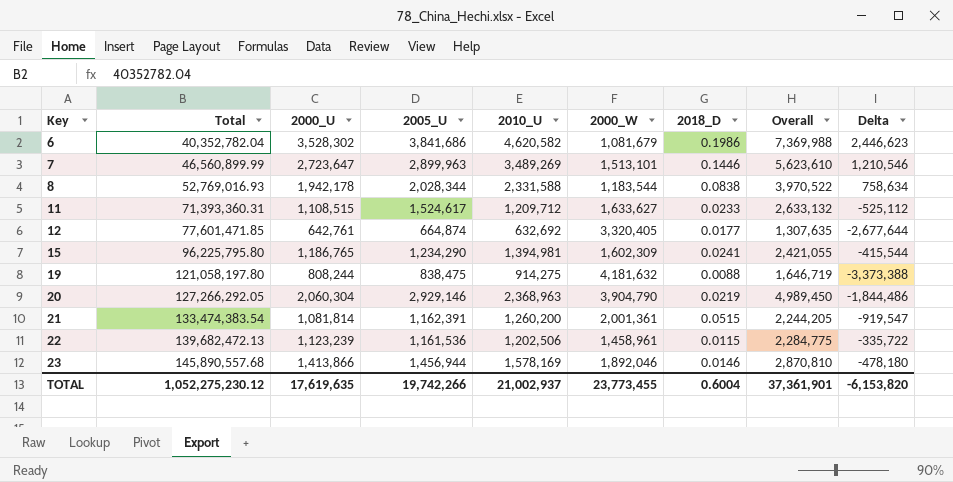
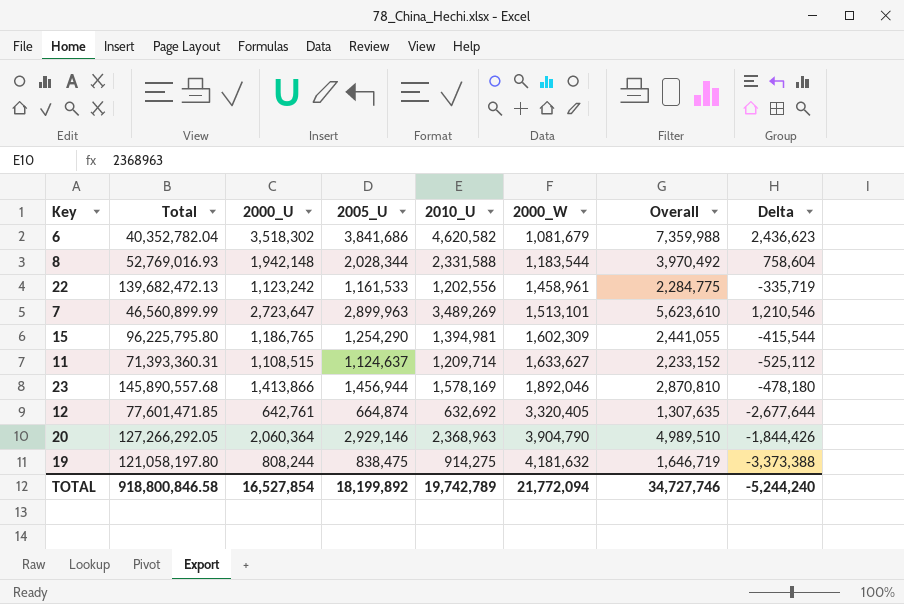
row order: Key ascending -> 2000_W ascending
column 2018_D | position: 7 -> none
row 21: 133,474,383.54 | 1,081,814 | 1,162,391 | 1,260,200 | 2,001,361 | 0.0515 | 2,244,205 | -919,547 -> none
6 | 2000_U: 3,528,302 -> 3,518,302
6 | Overall: 7,369,988 -> 7,359,988
6 | Delta: 2,446,623 -> 2,436,623
8 | 2000_U: 1,942,178 -> 1,942,148
8 | Overall: 3,970,522 -> 3,970,492
8 | Delta: 758,634 -> 758,604
22 | 2000_U: 1,123,239 -> 1,123,242
22 | 2005_U: 1,161,536 -> 1,161,533
22 | 2010_U: 1,202,506 -> 1,202,556
22 | Delta: -335,722 -> -335,719
15 | 2005_U: 1,234,290 -> 1,254,290
15 | Overall: 2,421,055 -> 2,441,055
11 | 2005_U: 1,524,617 -> 1,124,637
11 | 2010_U: 1,209,712 -> 1,209,714
11 | Overall: 2,633,132 -> 2,233,152
20 | 2000_U: 2,060,304 -> 2,060,364
20 | Overall: 4,989,450 -> 4,989,510
20 | Delta: -1,844,486 -> -1,844,426
TOTAL | Total: 1,052,275,230.12 -> 918,800,846.58
TOTAL | 2000_U: 17,619,635 -> 16,527,854
TOTAL | 2005_U: 19,742,266 -> 18,199,892
TOTAL | 2010_U: 21,002,937 -> 19,742,789
TOTAL | 2000_W: 23,773,455 -> 21,772,094
TOTAL | Overall: 37,361,901 -> 34,727,746
TOTAL | Delta: -6,153,820 -> -5,244,240

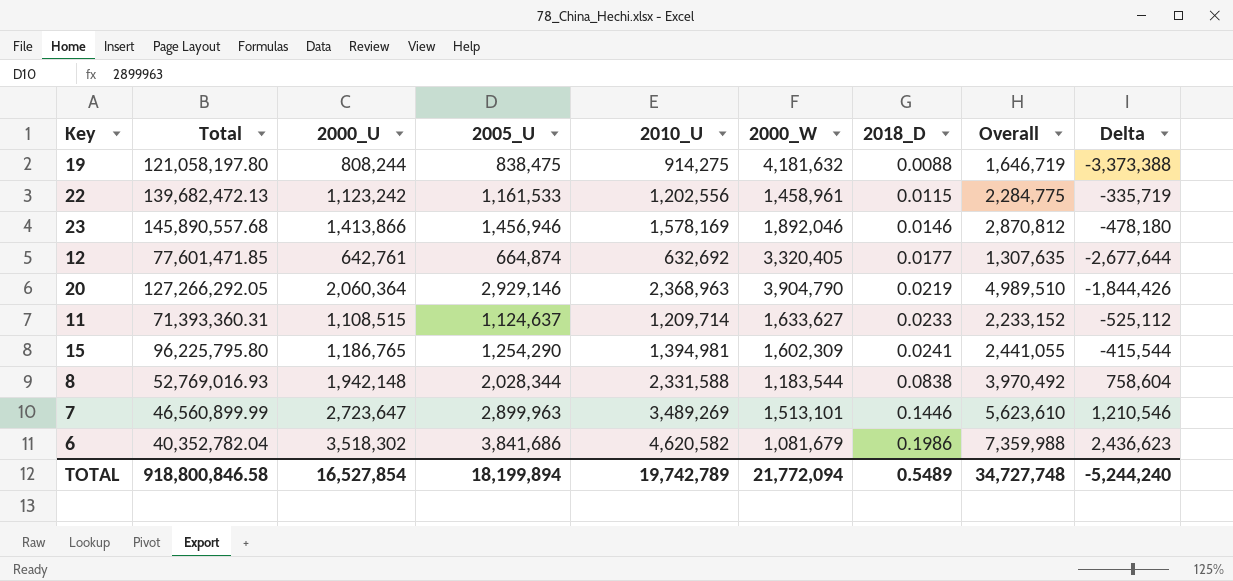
row order: 2000_W ascending -> 2018_D ascending
column 2018_D | position: none -> 7
23 | 2005_U: 1,456,944 -> 1,456,946
23 | Overall: 2,870,810 -> 2,870,812
TOTAL | 2005_U: 18,199,892 -> 18,199,894
TOTAL | Overall: 34,727,746 -> 34,727,748

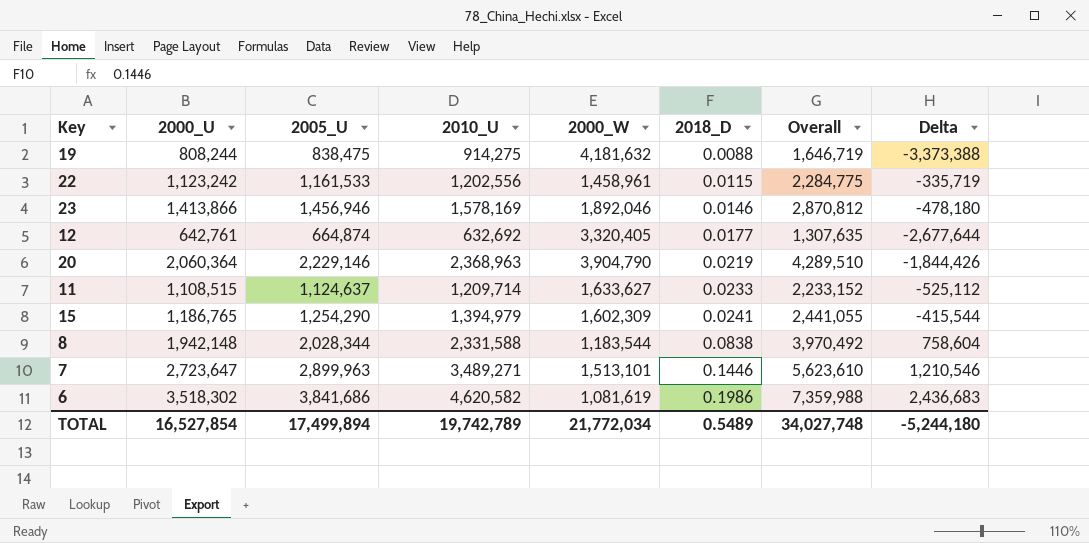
column Total | position: 2 -> none
20 | 2005_U: 2,929,146 -> 2,229,146
20 | Overall: 4,989,510 -> 4,289,510
15 | 2010_U: 1,394,981 -> 1,394,979
7 | 2010_U: 3,489,269 -> 3,489,271
6 | 2000_W: 1,081,679 -> 1,081,619
6 | Delta: 2,436,623 -> 2,436,683
TOTAL | 2005_U: 18,199,894 -> 17,499,894
TOTAL | 2000_W: 21,772,094 -> 21,772,034
TOTAL | Overall: 34,727,748 -> 34,027,748
TOTAL | Delta: -5,244,240 -> -5,244,180

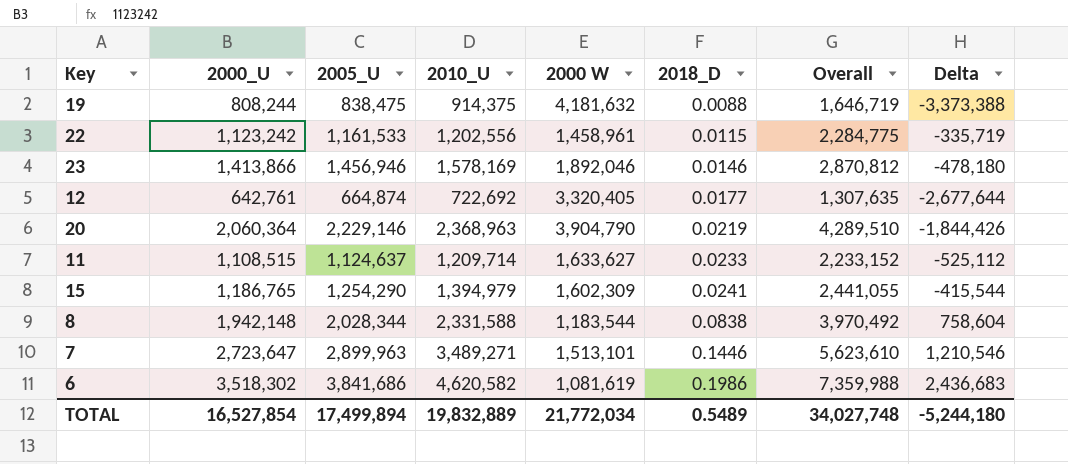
column name: 2000_W -> 2000 W
19 | 2010_U: 914,275 -> 914,375
12 | 2010_U: 632,692 -> 722,692
TOTAL | 2010_U: 19,742,789 -> 19,832,889

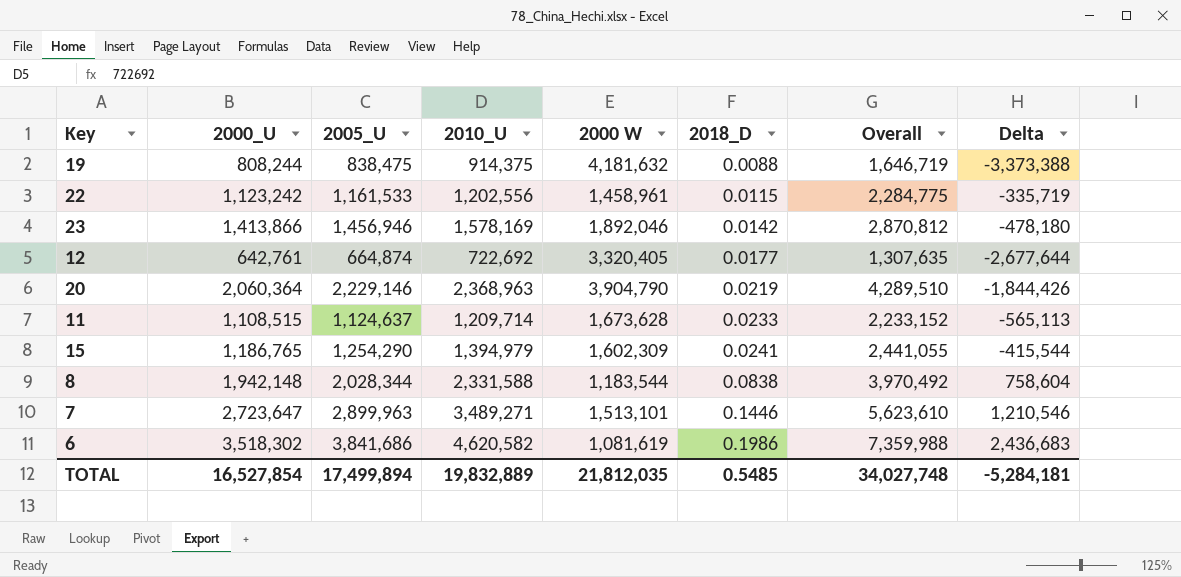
23 | 2018_D: 0.0146 -> 0.0142
11 | 2000 W: 1,633,627 -> 1,673,628
11 | Delta: -525,112 -> -565,113
TOTAL | 2000 W: 21,772,034 -> 21,812,035
TOTAL | 2018_D: 0.5489 -> 0.5485
TOTAL | Delta: -5,244,180 -> -5,284,181

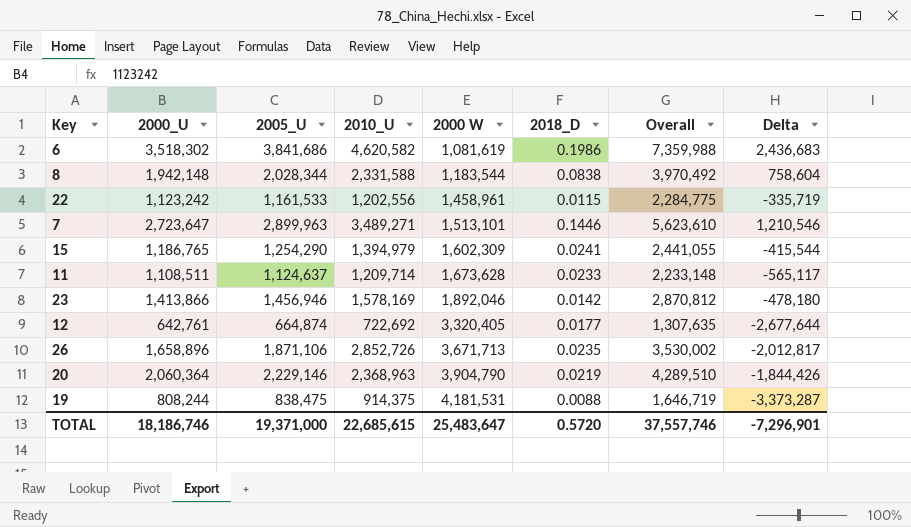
row order: 2018_D ascending -> 2000 W ascending
11 | 2000_U: 1,108,515 -> 1,108,511
11 | Overall: 2,233,152 -> 2,233,148
11 | Delta: -565,113 -> -565,117
row 26: none -> 1,658,896 | 1,871,106 | 2,852,726 | 3,671,713 | 0.0235 | 3,530,002 | -2,012,817
19 | 2000 W: 4,181,632 -> 4,181,531
19 | Delta: -3,373,388 -> -3,373,287
TOTAL | 2000_U: 16,527,854 -> 18,186,746
TOTAL | 2005_U: 17,499,894 -> 19,371,000
TOTAL | 2010_U: 19,832,889 -> 22,685,615
TOTAL | 2000 W: 21,812,035 -> 25,483,647
TOTAL | 2018_D: 0.5485 -> 0.5720
TOTAL | Overall: 34,027,748 -> 37,557,746
TOTAL | Delta: -5,284,181 -> -7,296,901

